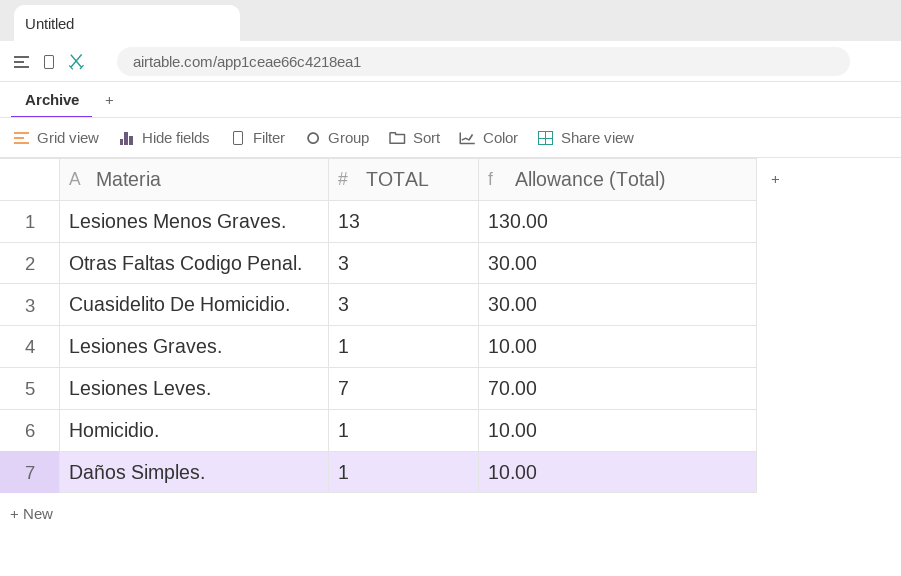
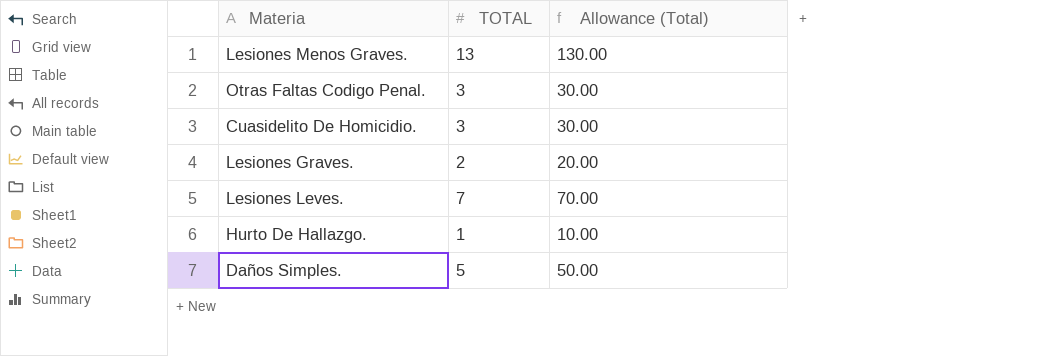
row Homicidio.: 1 | 10.00 -> none
Lesiones Graves. | TOTAL: 1 -> 2
Lesiones Graves. | Allowance (Total): 10.00 -> 20.00
row Hurto De Hallazgo.: none -> 1 | 10.00
Daños Simples. | TOTAL: 1 -> 5
Daños Simples. | Allowance (Total): 10.00 -> 50.00

